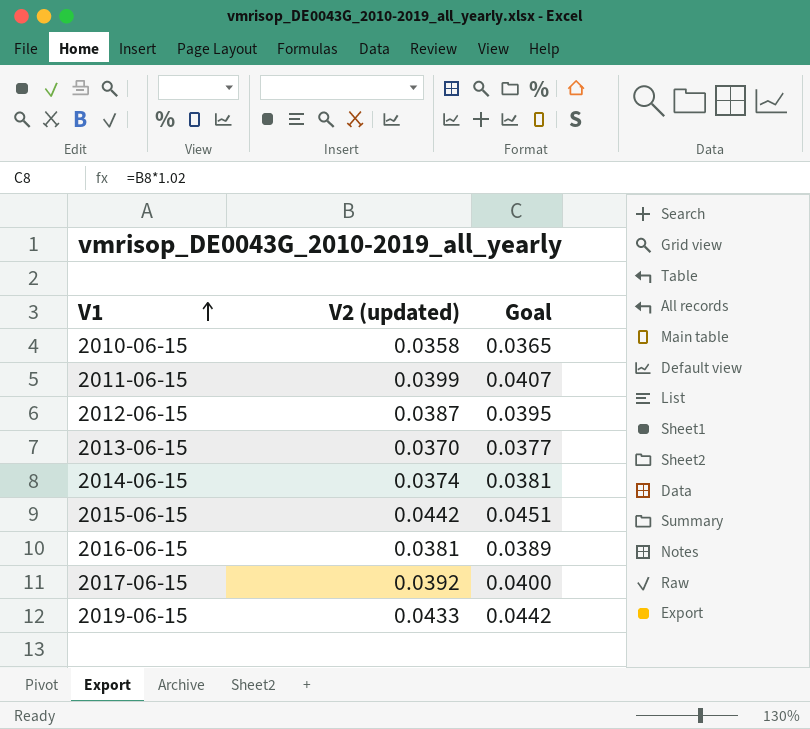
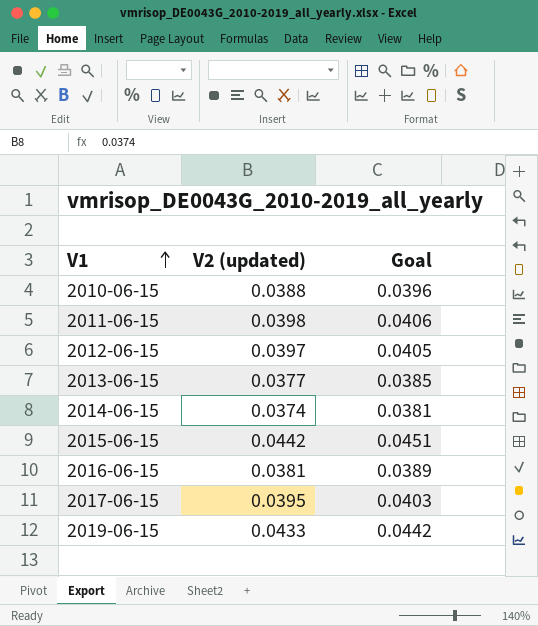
2010-06-15 | V2 (updated): 0.0358 -> 0.0388
2010-06-15 | Goal: 0.0365 -> 0.0396
2011-06-15 | V2 (updated): 0.0399 -> 0.0398
2011-06-15 | Goal: 0.0407 -> 0.0406
2012-06-15 | V2 (updated): 0.0387 -> 0.0397
2012-06-15 | Goal: 0.0395 -> 0.0405
2013-06-15 | V2 (updated): 0.0370 -> 0.0377
2013-06-15 | Goal: 0.0377 -> 0.0385
2017-06-15 | V2 (updated): 0.0392 -> 0.0395
2017-06-15 | Goal: 0.0400 -> 0.0403

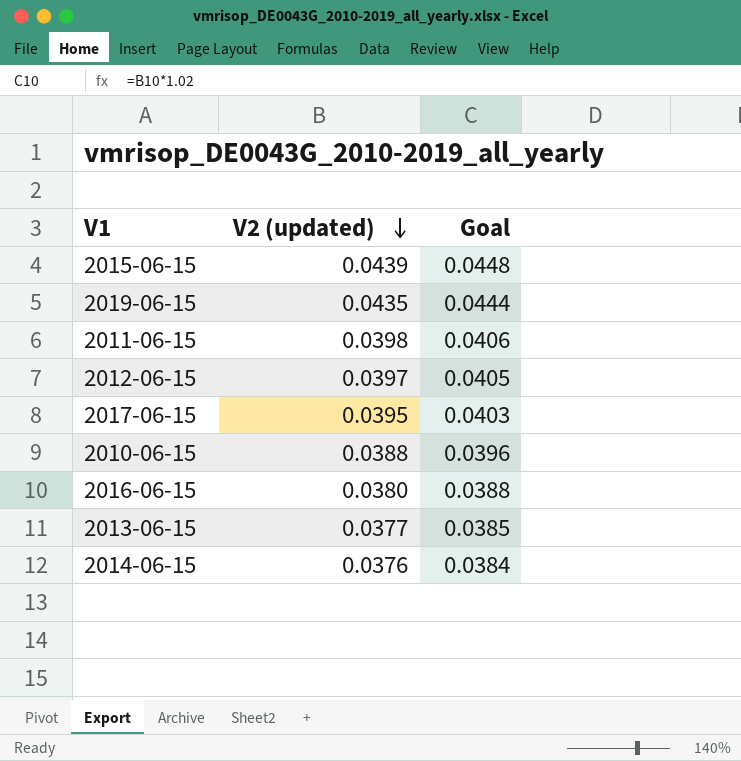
row order: V1 ascending -> V2 (updated) descending
2015-06-15 | V2 (updated): 0.0442 -> 0.0439
2015-06-15 | Goal: 0.0451 -> 0.0448
2019-06-15 | V2 (updated): 0.0433 -> 0.0435
2019-06-15 | Goal: 0.0442 -> 0.0444
2016-06-15 | V2 (updated): 0.0381 -> 0.0380
2016-06-15 | Goal: 0.0389 -> 0.0388
2014-06-15 | V2 (updated): 0.0374 -> 0.0376
2014-06-15 | Goal: 0.0381 -> 0.0384

